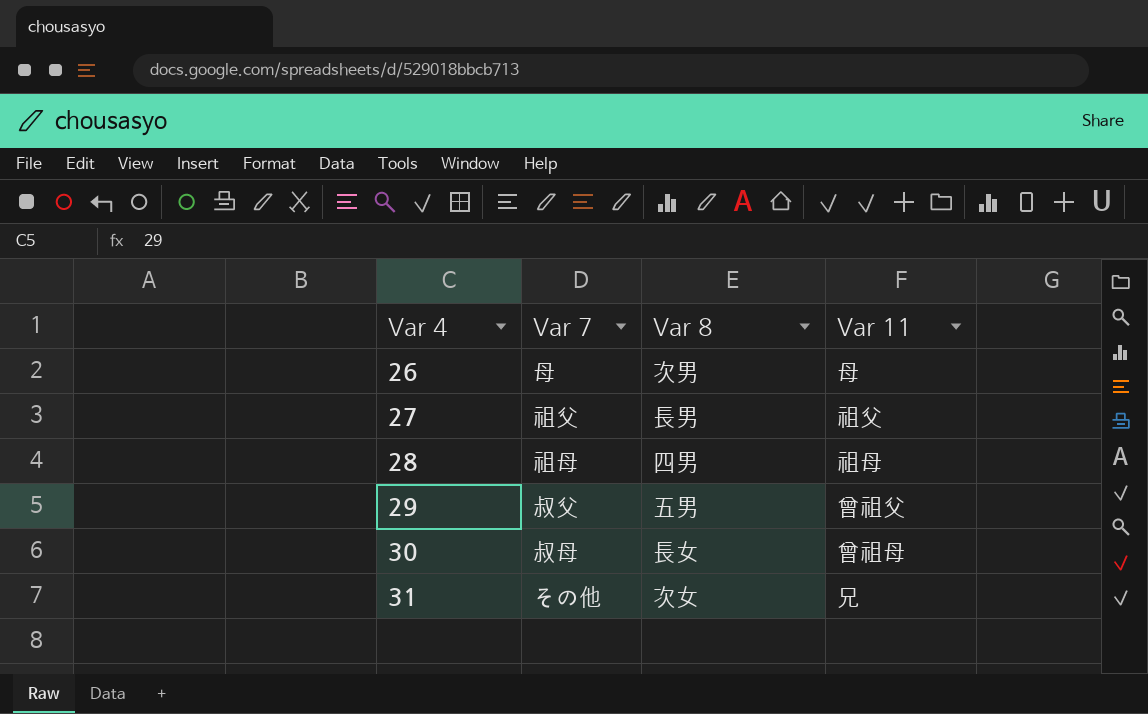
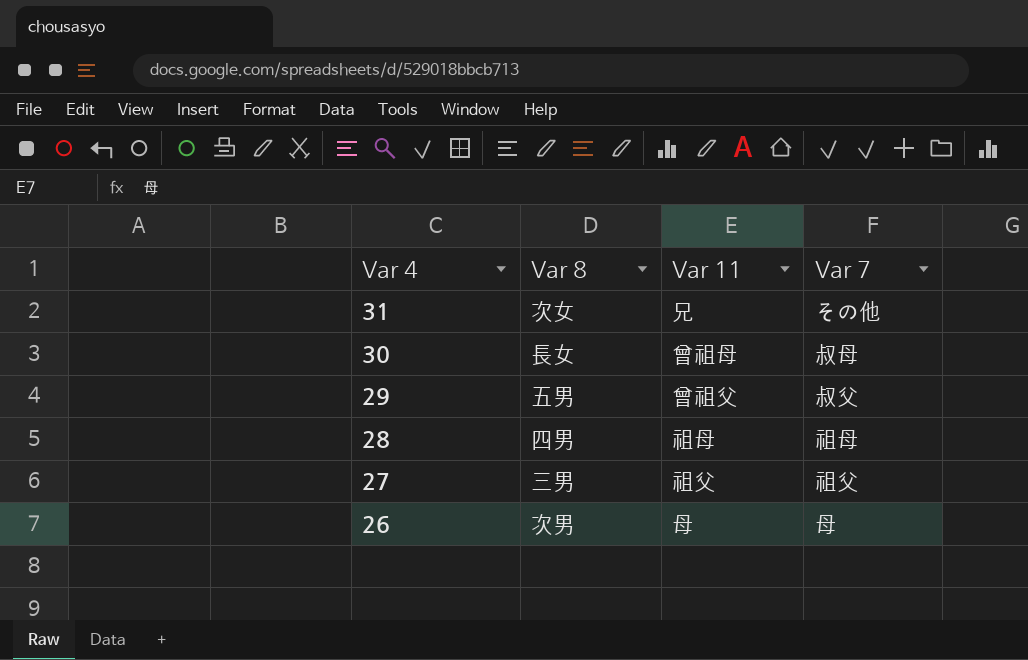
row order: Var 4 ascending -> Var 4 descending
column Var 7 | position: 2 -> 4
27 | Var 8: 長男 -> 三男

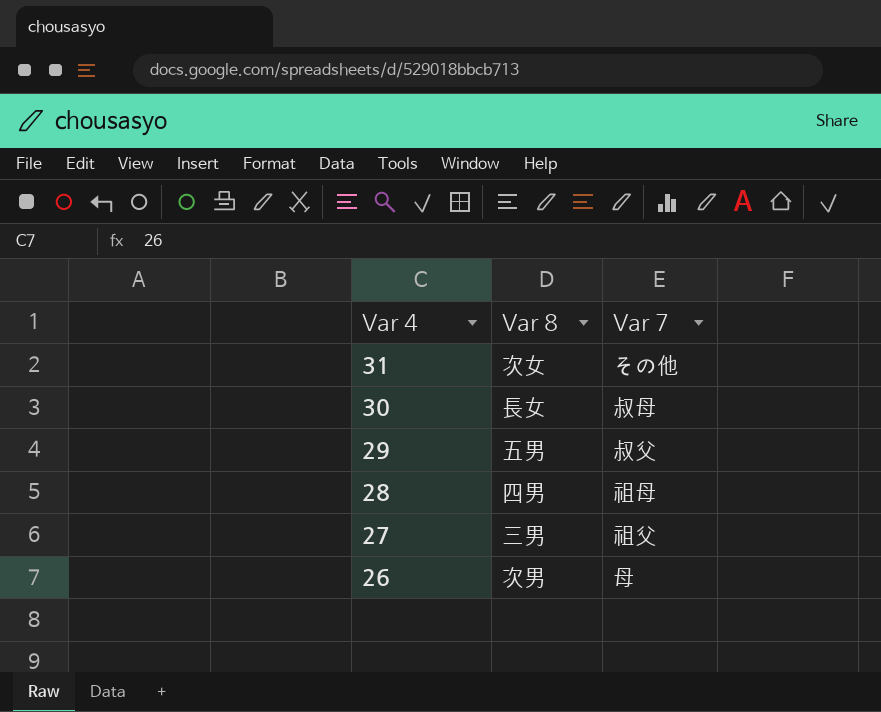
column Var 11 | position: 3 -> none

